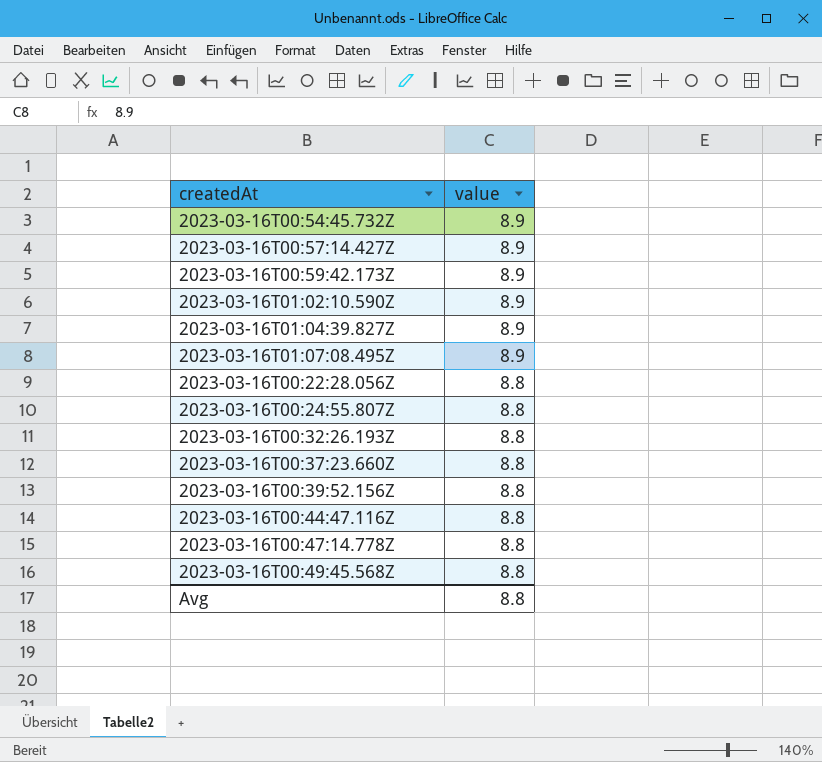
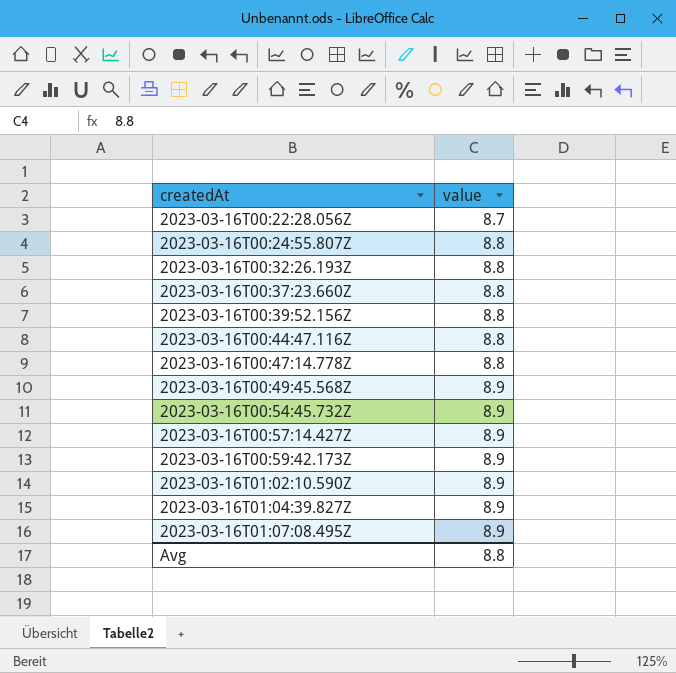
row order: value descending -> createdAt ascending
2023-03-16T00:22:28.056Z | value: 8.8 -> 8.7
2023-03-16T00:49:45.568Z | value: 8.8 -> 8.9

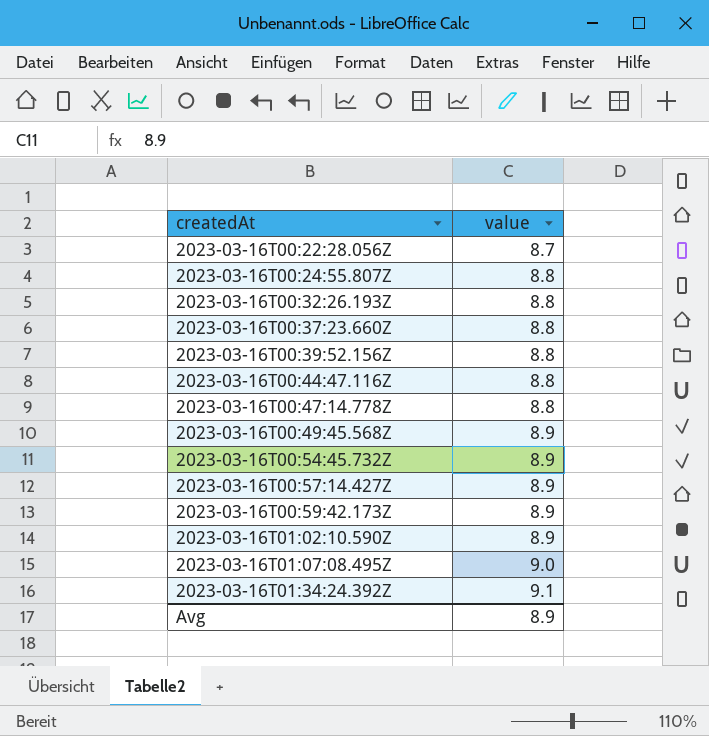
row 2023-03-16T01:04:39.827Z: 8.9 -> none
2023-03-16T01:07:08.495Z | value: 8.9 -> 9.0
row 2023-03-16T01:34:24.392Z: none -> 9.1
Avg | value: 8.8 -> 8.9

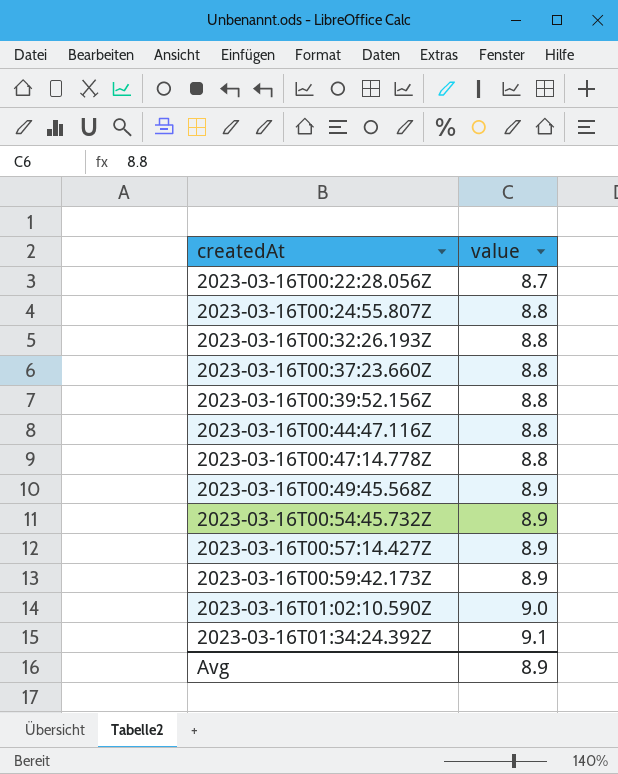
row 2023-03-16T01:07:08.495Z: 9.0 -> none
2023-03-16T01:02:10.590Z | value: 8.9 -> 9.0

